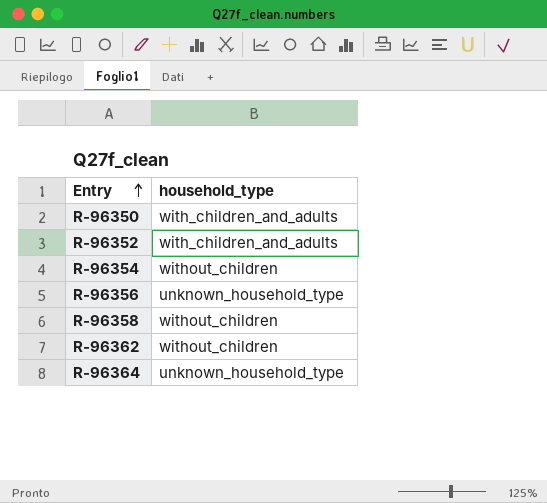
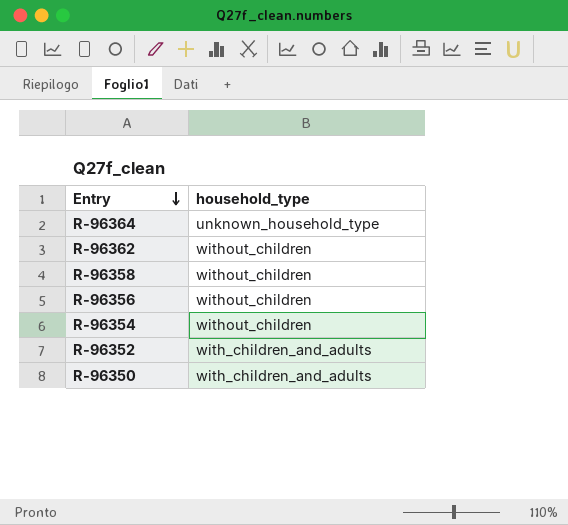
row order: Entry ascending -> Entry descending
R-96356 | household_type: unknown_household_type -> without_children

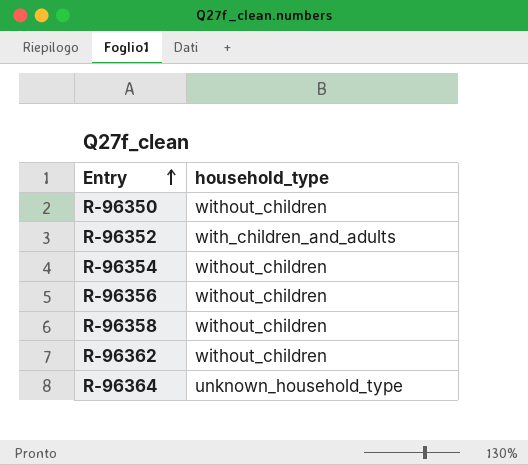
row order: Entry descending -> Entry ascending
R-96350 | household_type: with_children_and_adults -> without_children

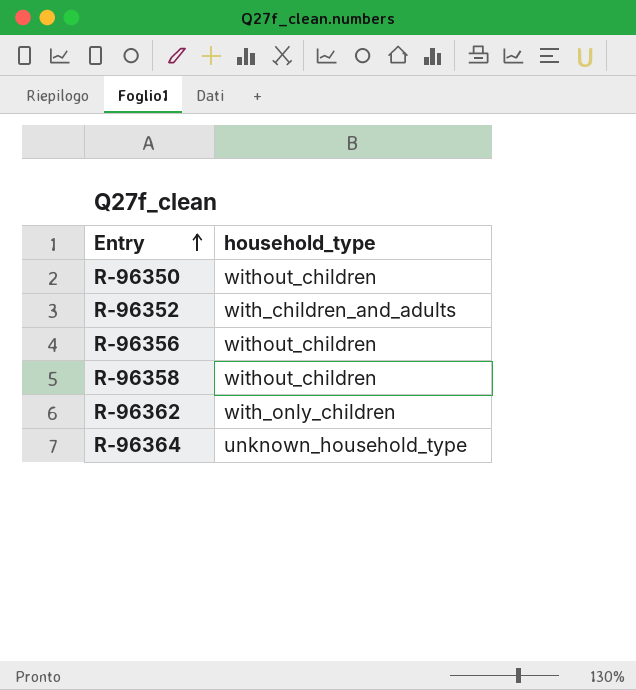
row R-96354: without_children -> none
R-96362 | household_type: without_children -> with_only_children

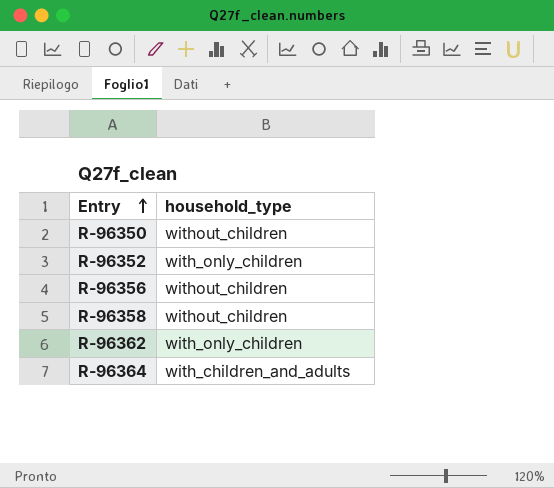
R-96352 | household_type: with_children_and_adults -> with_only_children
R-96364 | household_type: unknown_household_type -> with_children_and_adults

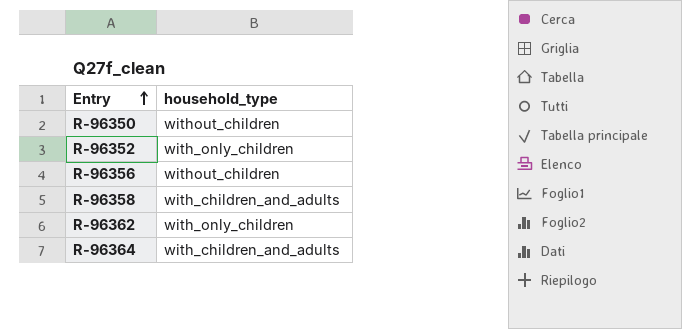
R-96358 | household_type: without_children -> with_children_and_adults

